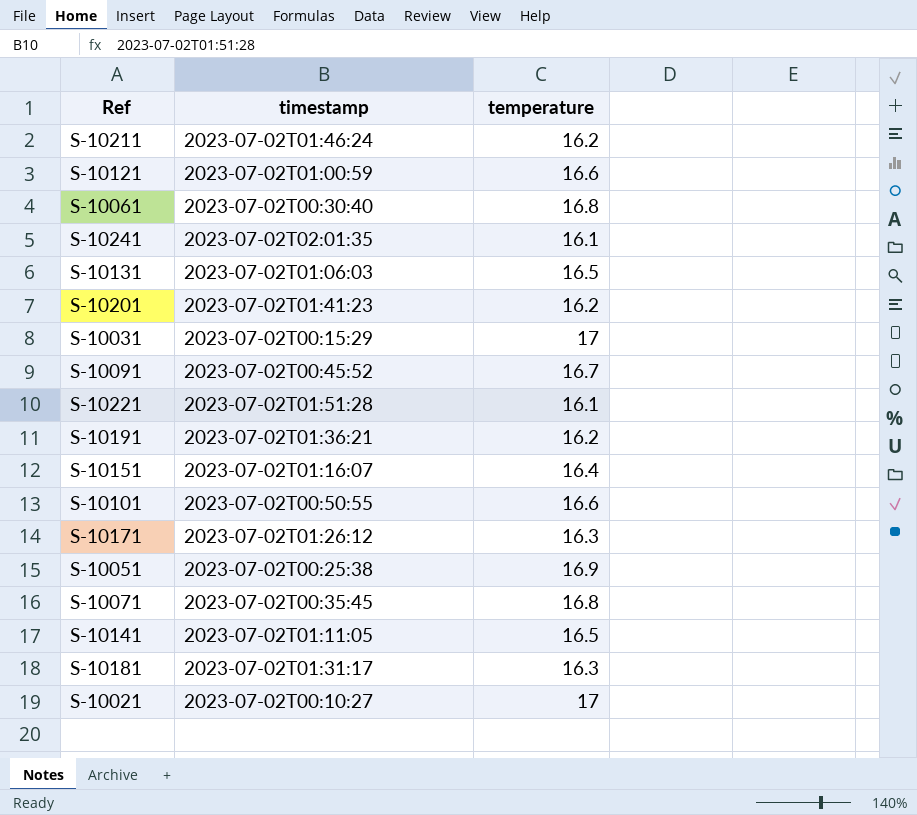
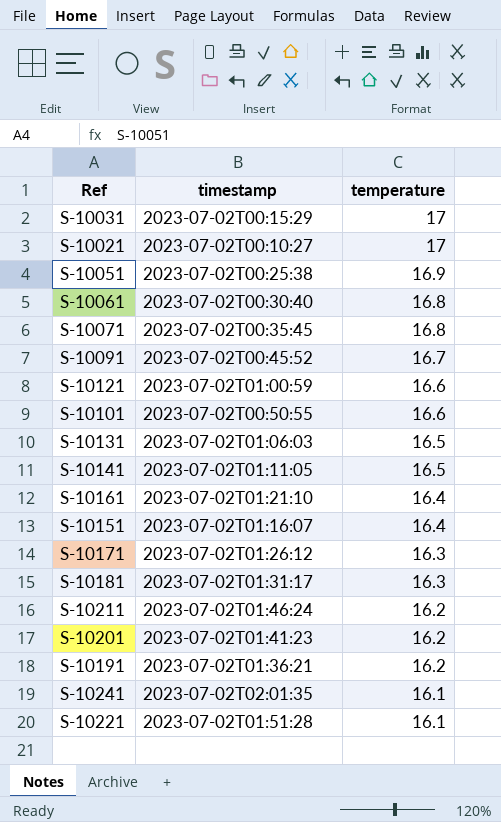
row order: none -> temperature descending
row S-10161: none -> 2023-07-02T01:21:10 | 16.4

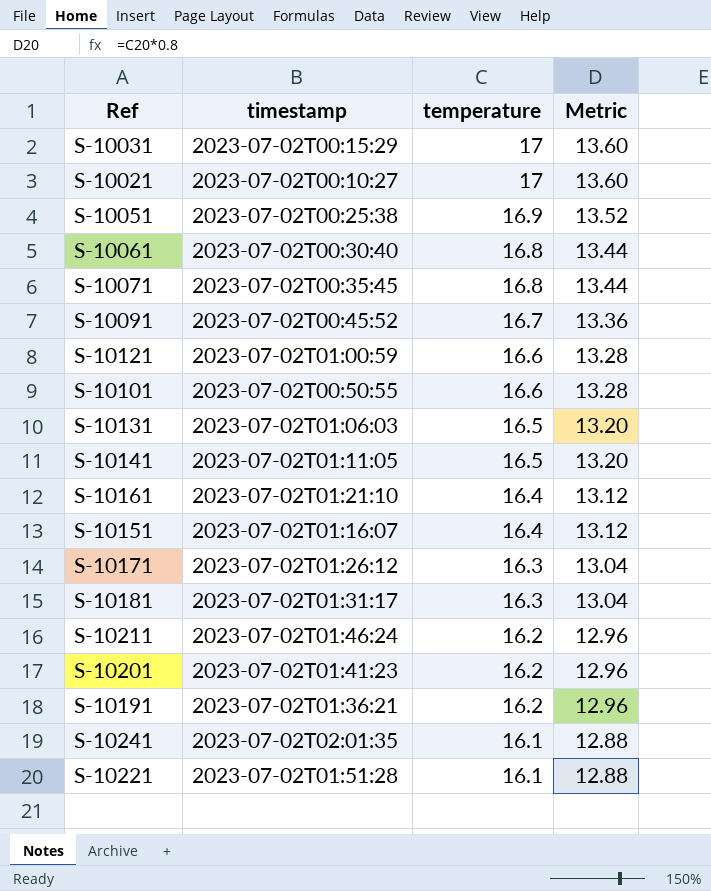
column Metric | formula: none -> [temperature] * 0.8

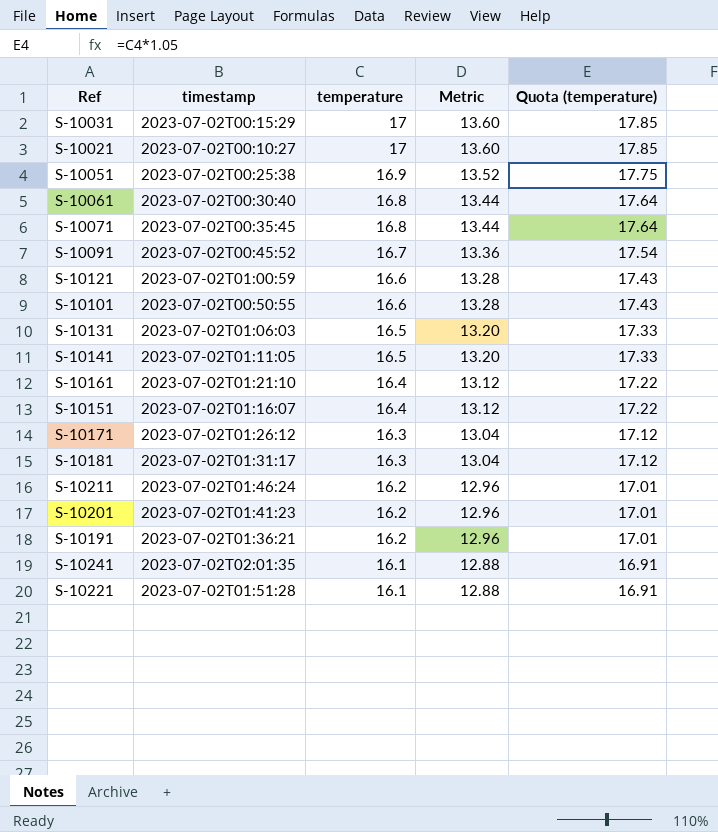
column Quota (temperature) | formula: none -> [temperature] * 1.05

